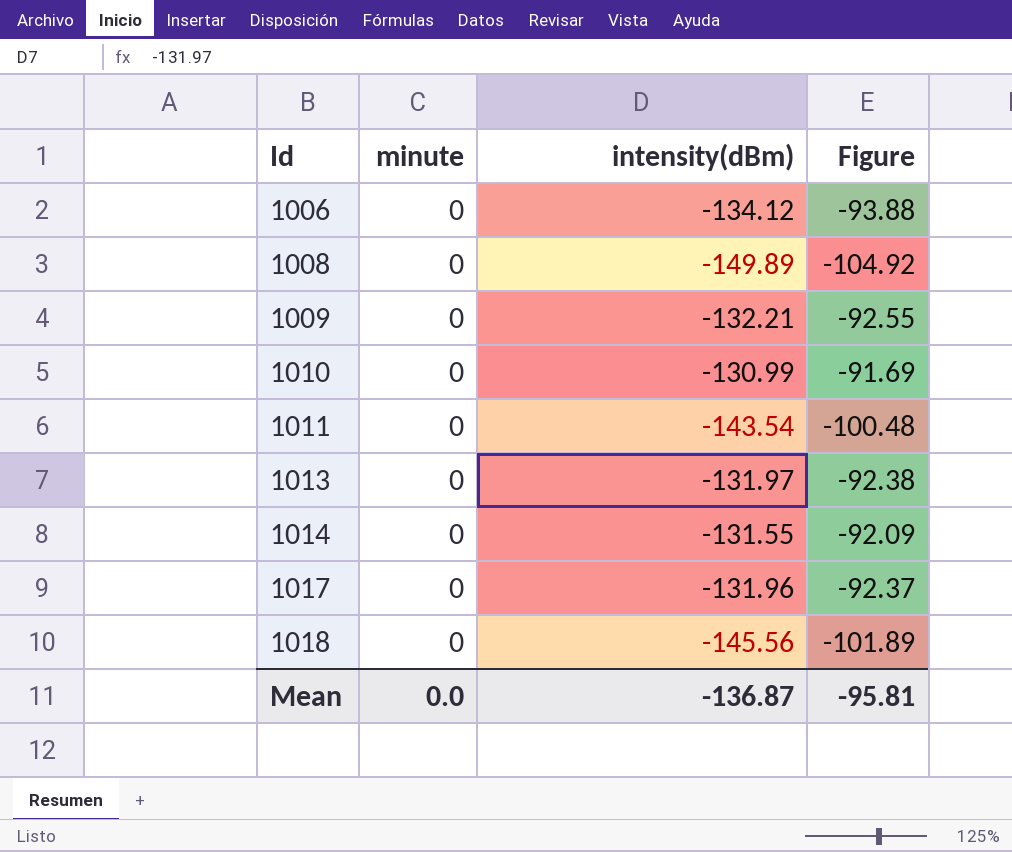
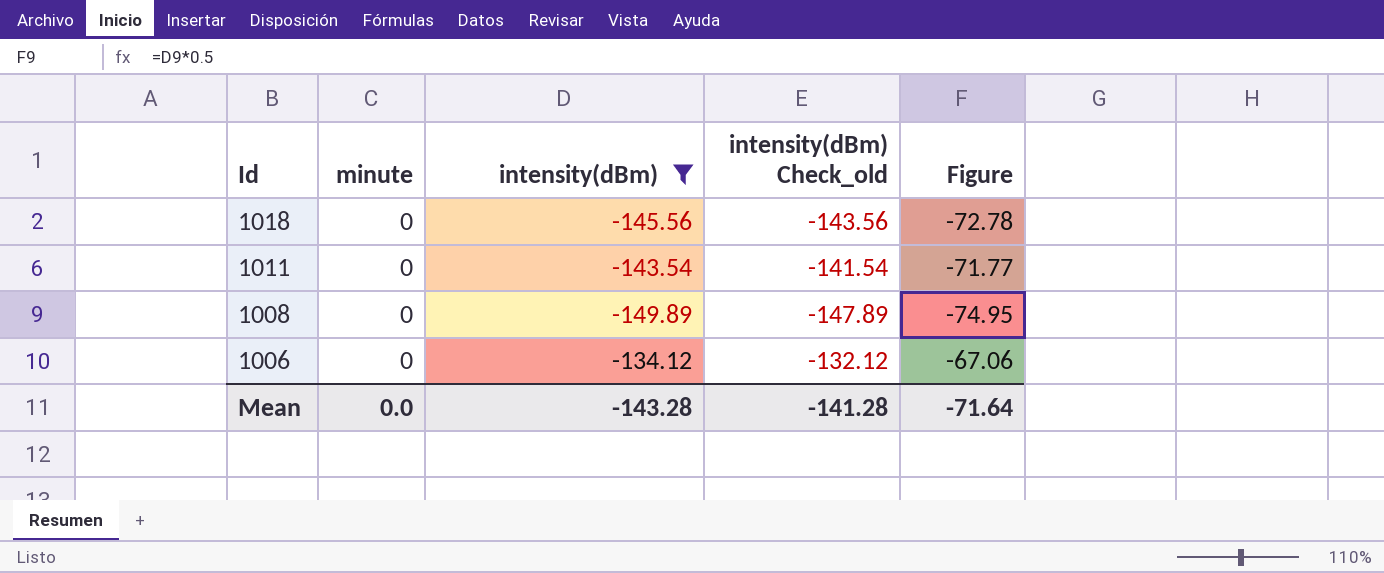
filter: none -> intensity(dBm) <= -134.12
row order: Id ascending -> Id descending
column intensity(dBm) Check_old | formula: none -> [intensity(dBm)] + 2
column Figure | formula: [intensity(dBm)] * 0.7 -> [intensity(dBm)] * 0.5
Mean | intensity(dBm): -136.87 -> -143.28
Mean | Figure: -95.81 -> -71.64

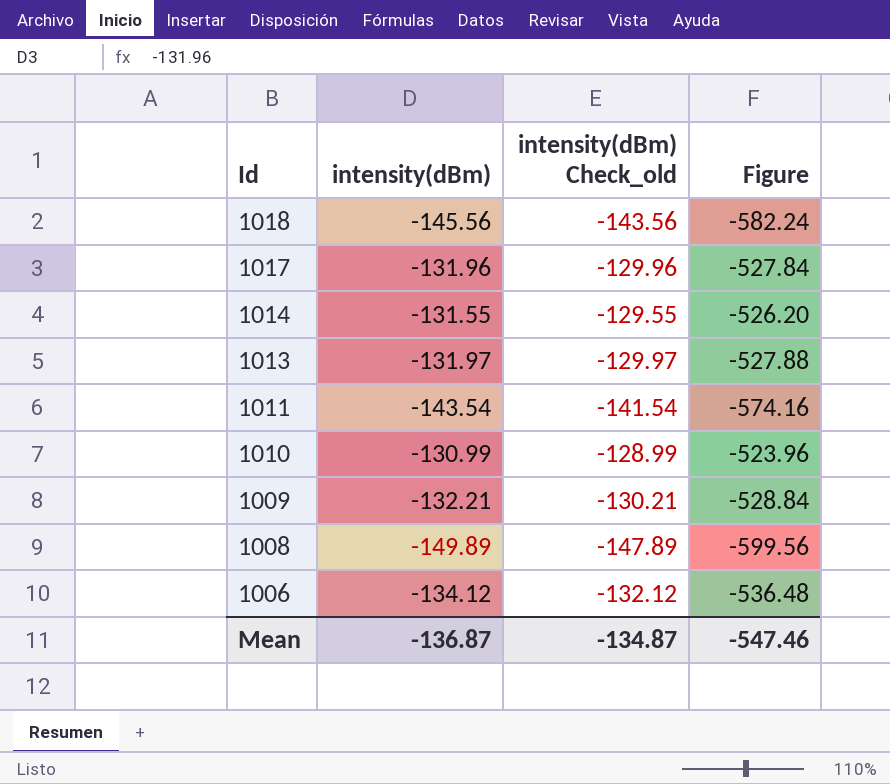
filter: intensity(dBm) <= -134.12 -> none
column minute | position: 2 -> none
column Figure | formula: [intensity(dBm)] * 0.5 -> [intensity(dBm)] * 4
Mean | intensity(dBm): -143.28 -> -136.87
Mean | intensity(dBm) Check_old: -141.28 -> -134.87
Mean | Figure: -71.64 -> -547.46

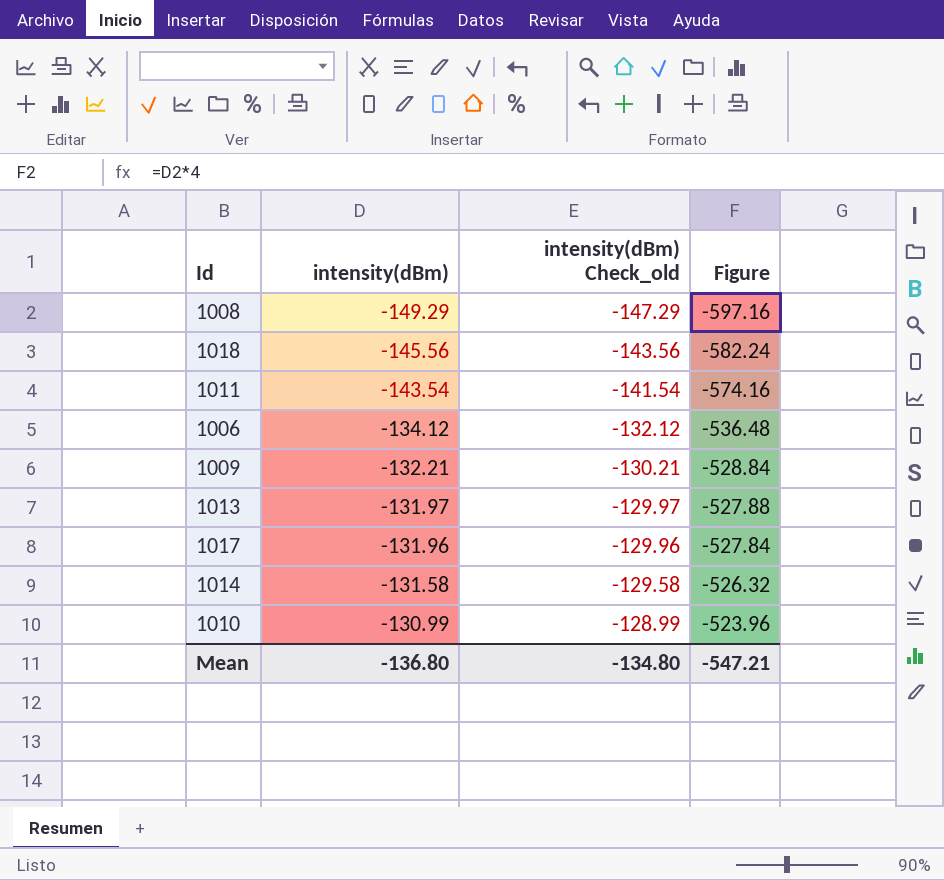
row order: Id descending -> intensity(dBm) ascending
1008 | intensity(dBm): -149.89 -> -149.29
1008 | intensity(dBm) Check_old: -147.89 -> -147.29
1008 | Figure: -599.56 -> -597.16
1014 | intensity(dBm): -131.55 -> -131.58
1014 | intensity(dBm) Check_old: -129.55 -> -129.58
1014 | Figure: -526.20 -> -526.32
Mean | intensity(dBm): -136.87 -> -136.80
Mean | intensity(dBm) Check_old: -134.87 -> -134.80
Mean | Figure: -547.46 -> -547.21

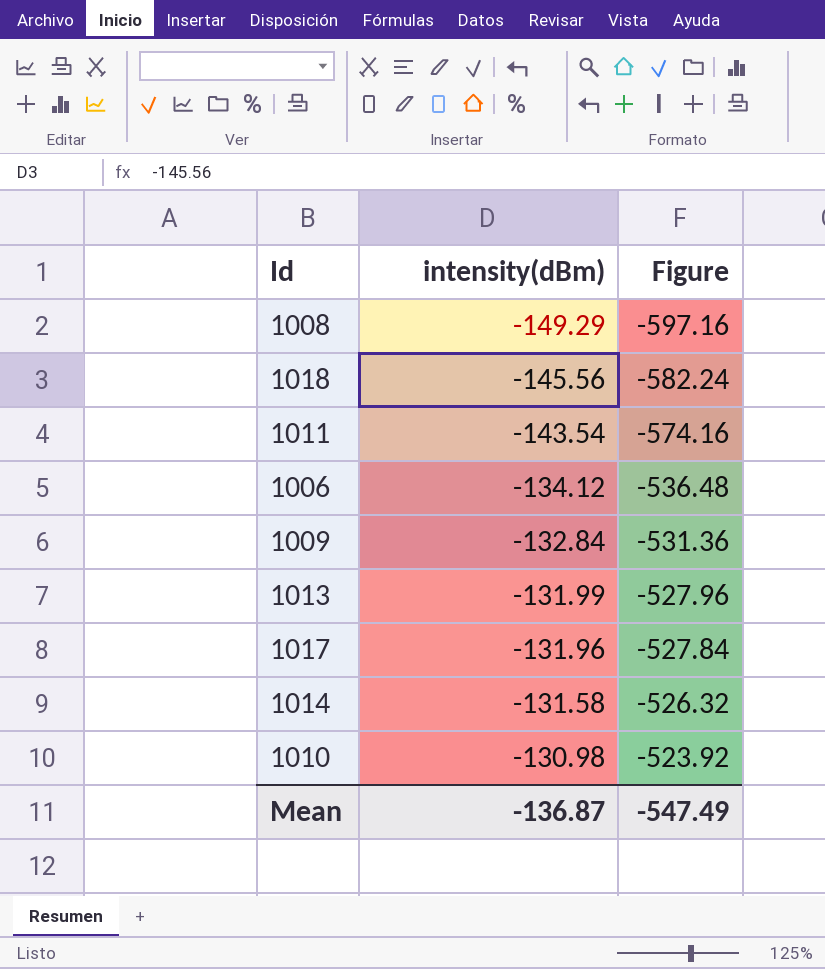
column intensity(dBm) Check_old | formula: [intensity(dBm)] + 2 -> none
1009 | intensity(dBm): -132.21 -> -132.84
1009 | Figure: -528.84 -> -531.36
1013 | intensity(dBm): -131.97 -> -131.99
1013 | Figure: -527.88 -> -527.96
1010 | intensity(dBm): -130.99 -> -130.98
1010 | Figure: -523.96 -> -523.92
Mean | intensity(dBm): -136.80 -> -136.87
Mean | Figure: -547.21 -> -547.49

